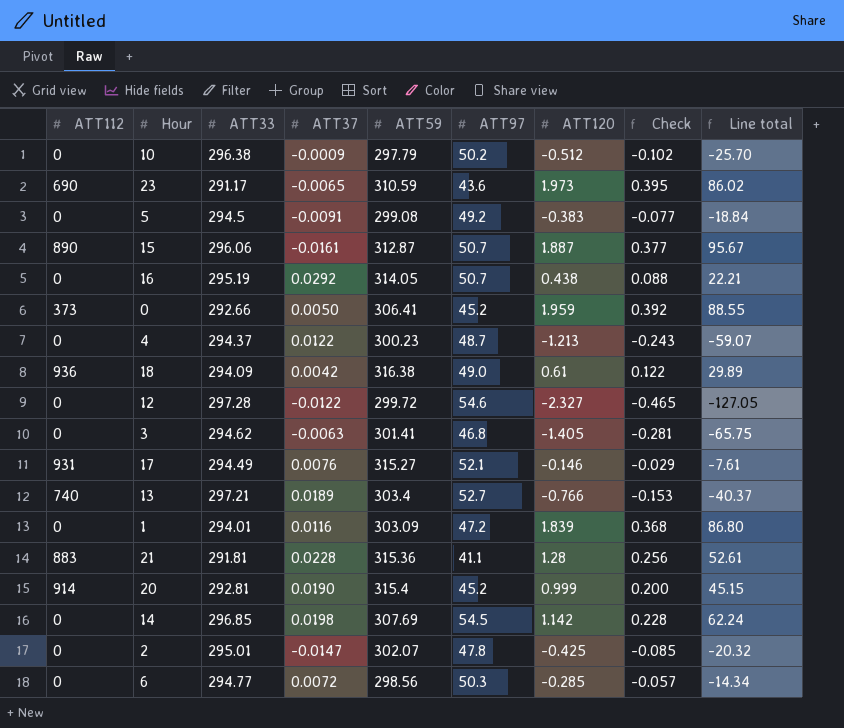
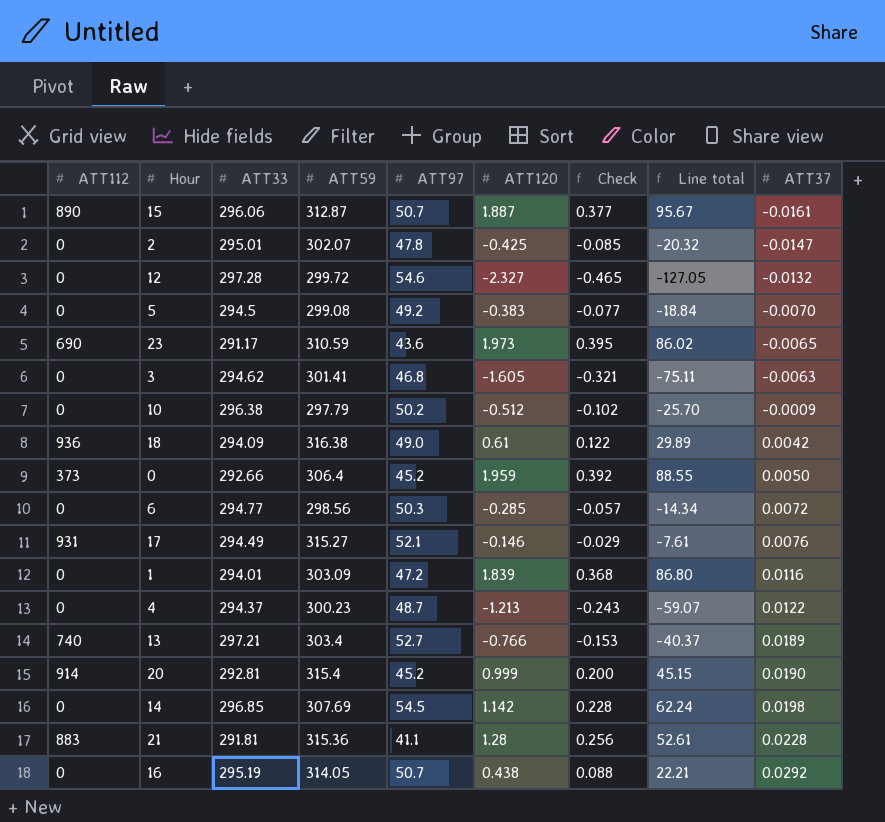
row order: none -> ATT37 ascending
column ATT37 | position: 4 -> 9
12 | ATT37: -0.0122 -> -0.0132
5 | ATT37: -0.0091 -> -0.0070
3 | ATT120: -1.405 -> -1.605
3 | Check: -0.281 -> -0.321
3 | Line total: -65.75 -> -75.11
0 | ATT59: 306.41 -> 306.4

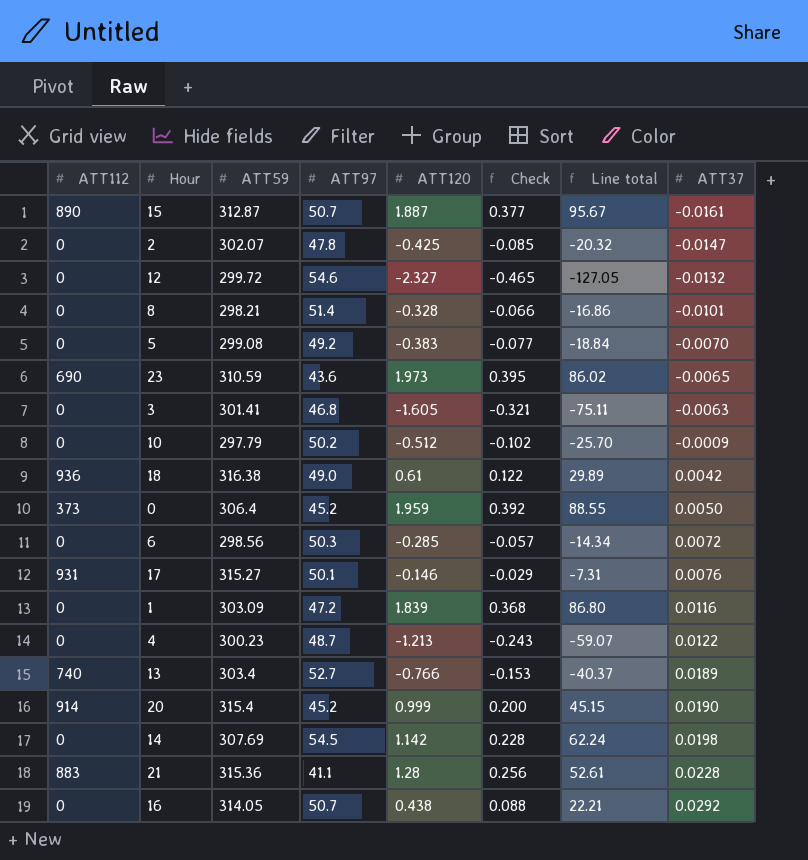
column ATT33 | position: 3 -> none
row 8: none -> 0 | 298.21 | 51.4 | -0.328 | -0.066 | -16.86 | -0.0101
17 | ATT97: 52.1 -> 50.1
17 | Line total: -7.61 -> -7.31

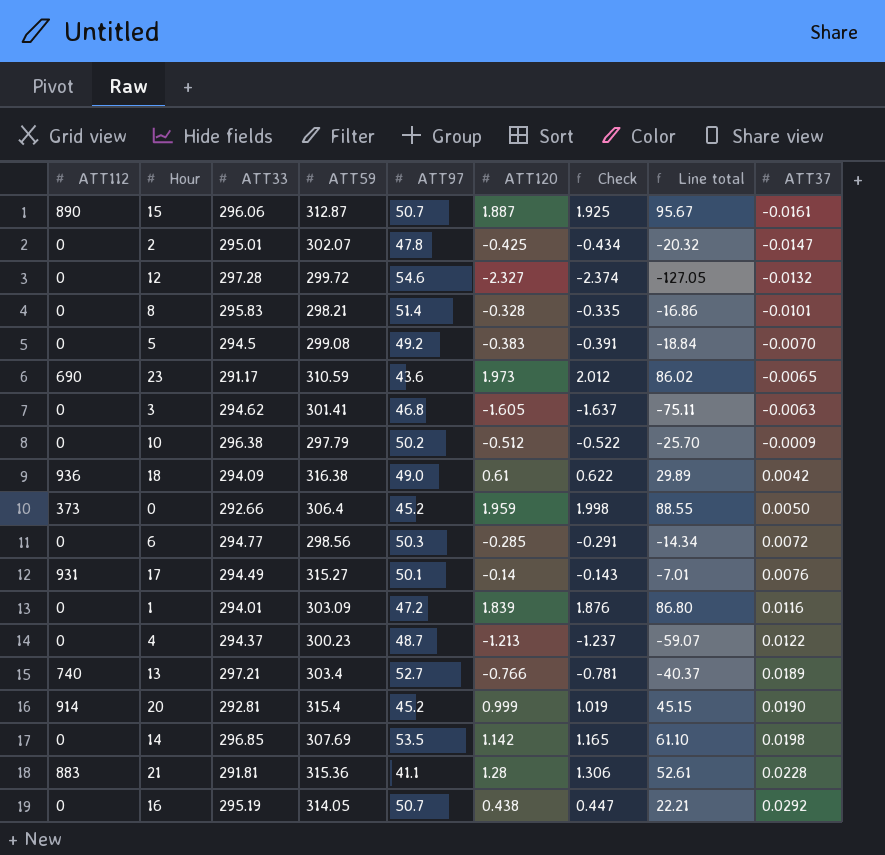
column ATT33 | position: none -> 3
column Check | formula: [ATT120] * 0.2 -> [ATT120] * 1.02
17 | ATT120: -0.146 -> -0.14
17 | Line total: -7.31 -> -7.01
14 | ATT97: 54.5 -> 53.5
14 | Line total: 62.24 -> 61.10

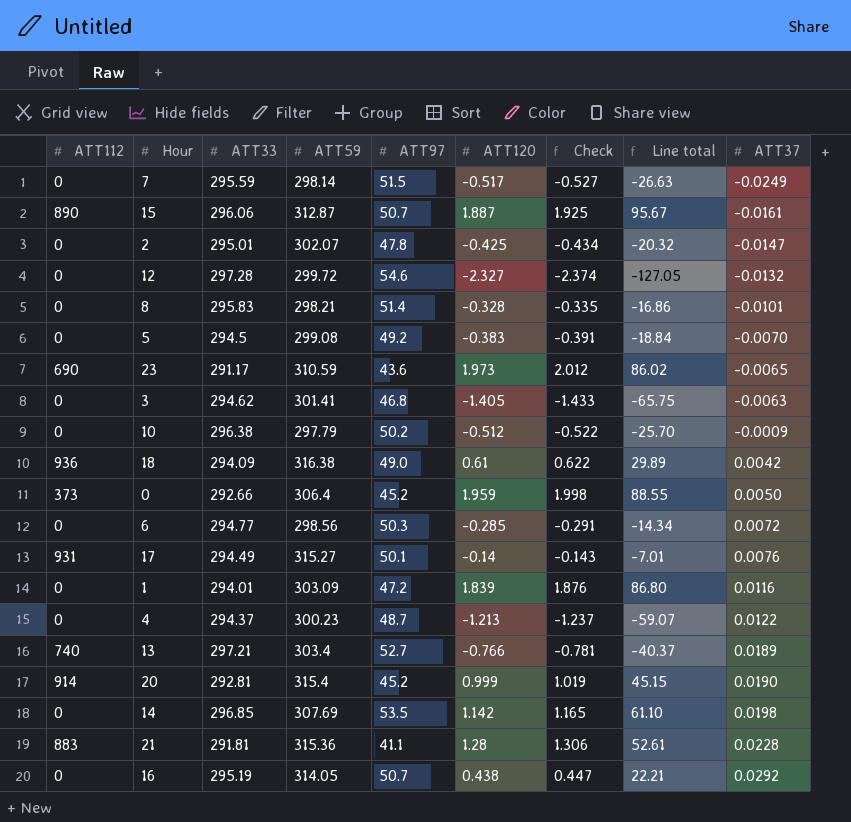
row 7: none -> 0 | 295.59 | 298.14 | 51.5 | -0.517 | -0.527 | -26.63 | -0.0249
3 | ATT120: -1.605 -> -1.405
3 | Check: -1.637 -> -1.433
3 | Line total: -75.11 -> -65.75

